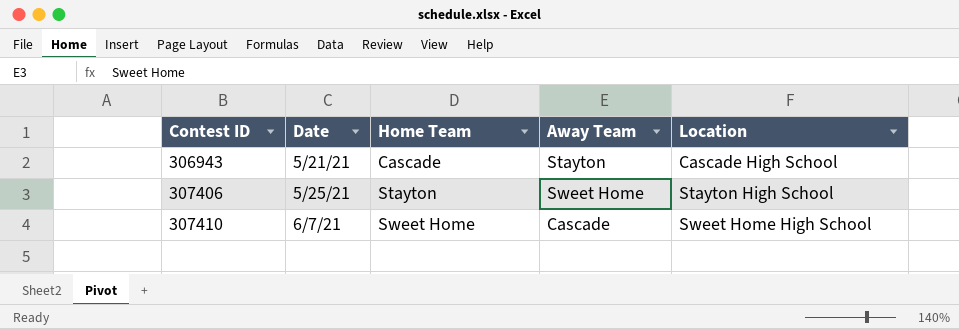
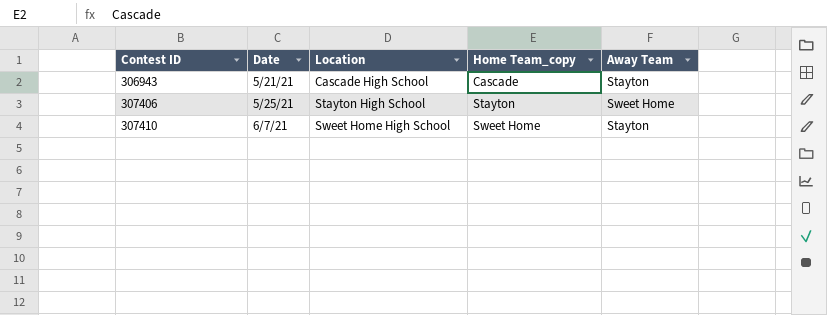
column Location | position: 5 -> 3
column name: Home Team -> Home Team_copy
307410 | Away Team: Cascade -> Stayton

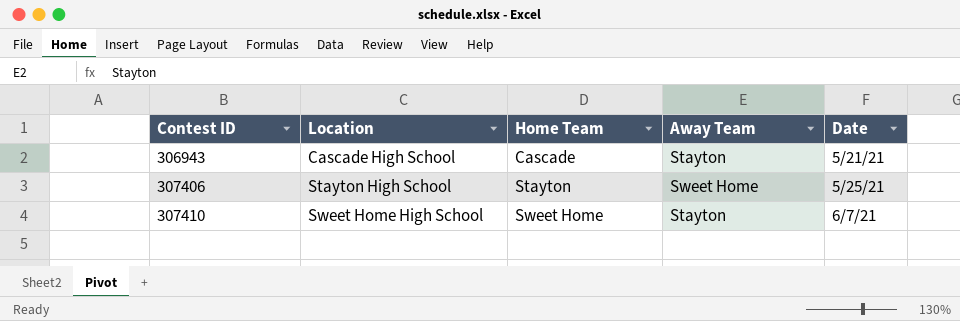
column name: Home Team_copy -> Home Team
column Date | position: 2 -> 5

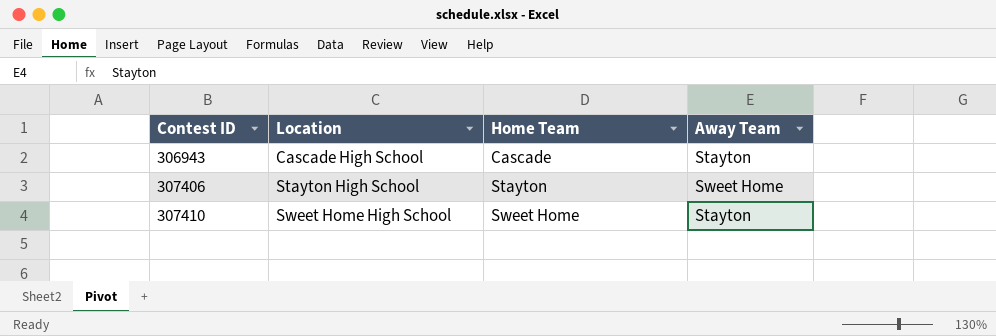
column Date | position: 5 -> none

